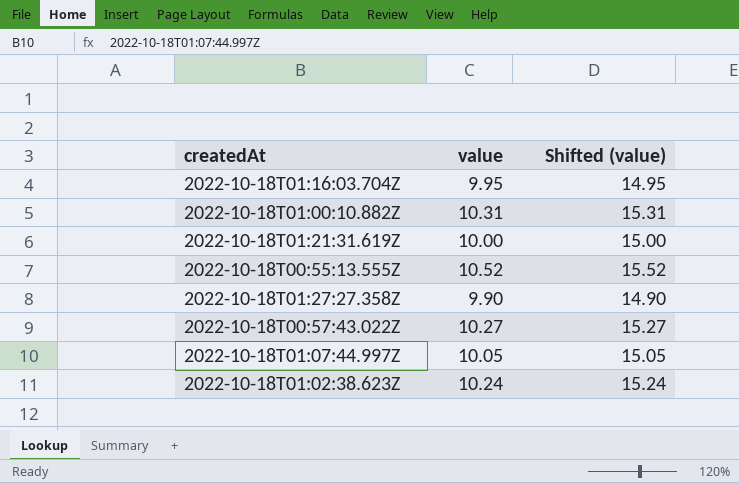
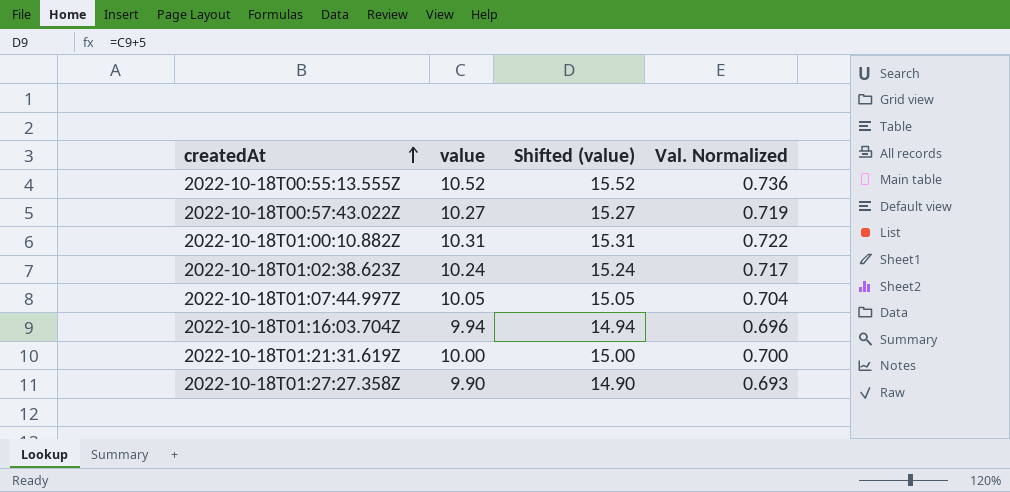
row order: none -> createdAt ascending
column Val. Normalized | formula: none -> [value] * 0.07
2022-10-18T01:16:03.704Z | value: 9.95 -> 9.94
2022-10-18T01:16:03.704Z | Shifted (value): 14.95 -> 14.94

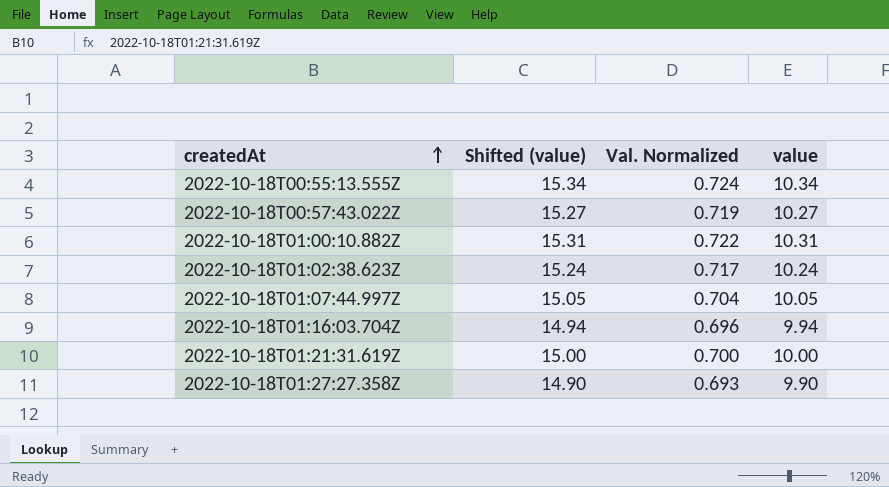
column value | position: 2 -> 4
2022-10-18T00:55:13.555Z | Shifted (value): 15.52 -> 15.34
2022-10-18T00:55:13.555Z | Val. Normalized: 0.736 -> 0.724
2022-10-18T00:55:13.555Z | value: 10.52 -> 10.34

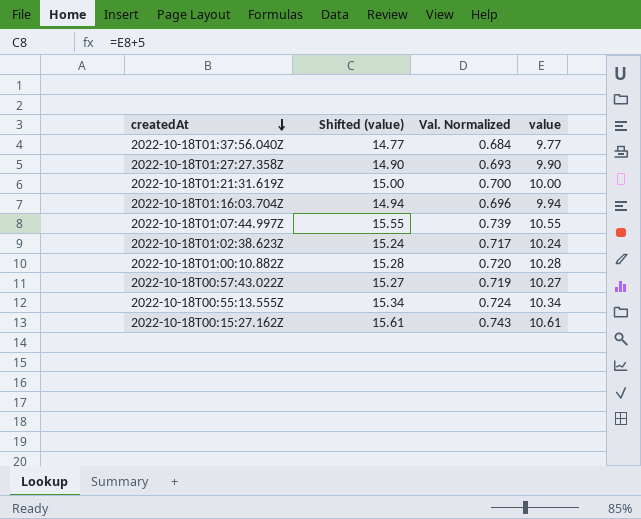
row order: createdAt ascending -> createdAt descending
row 2022-10-18T01:37:56.040Z: none -> 14.77 | 0.684 | 9.77
2022-10-18T01:07:44.997Z | Shifted (value): 15.05 -> 15.55
2022-10-18T01:07:44.997Z | Val. Normalized: 0.704 -> 0.739
2022-10-18T01:07:44.997Z | value: 10.05 -> 10.55
2022-10-18T01:00:10.882Z | Shifted (value): 15.31 -> 15.28
2022-10-18T01:00:10.882Z | Val. Normalized: 0.722 -> 0.720
2022-10-18T01:00:10.882Z | value: 10.31 -> 10.28
row 2022-10-18T00:15:27.162Z: none -> 15.61 | 0.743 | 10.61

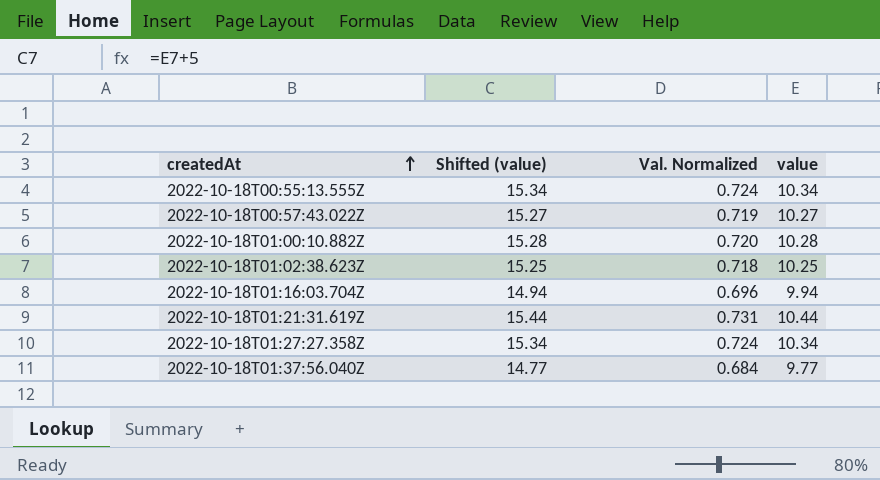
row order: createdAt descending -> createdAt ascending
row 2022-10-18T01:07:44.997Z: 15.55 | 0.739 | 10.55 -> none
row 2022-10-18T00:15:27.162Z: 15.61 | 0.743 | 10.61 -> none
2022-10-18T01:02:38.623Z | Shifted (value): 15.24 -> 15.25
2022-10-18T01:02:38.623Z | Val. Normalized: 0.717 -> 0.718
2022-10-18T01:02:38.623Z | value: 10.24 -> 10.25
2022-10-18T01:21:31.619Z | Shifted (value): 15.00 -> 15.44
2022-10-18T01:21:31.619Z | Val. Normalized: 0.700 -> 0.731
2022-10-18T01:21:31.619Z | value: 10.00 -> 10.44
2022-10-18T01:27:27.358Z | Shifted (value): 14.90 -> 15.34
2022-10-18T01:27:27.358Z | Val. Normalized: 0.693 -> 0.724
2022-10-18T01:27:27.358Z | value: 9.90 -> 10.34

